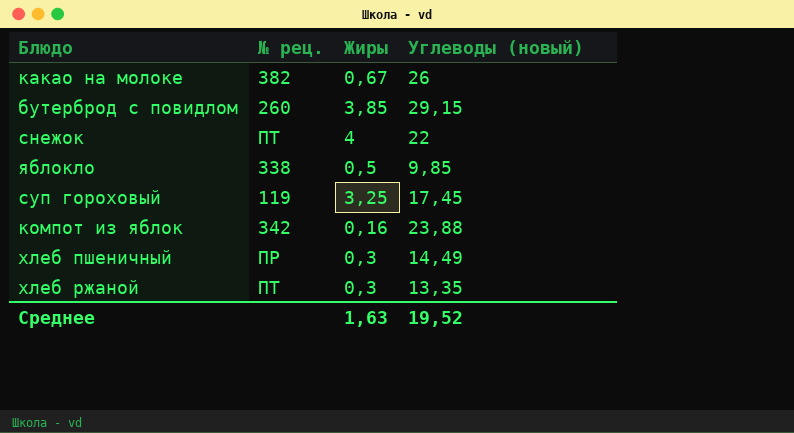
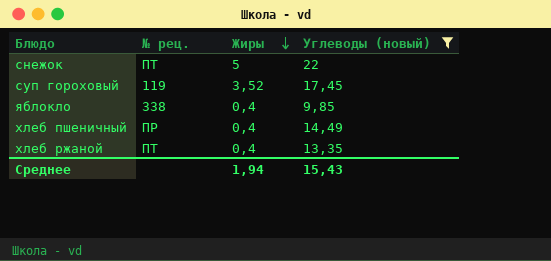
filter: none -> Углеводы (новый) <= 22
row order: none -> Жиры descending
снежок | Жиры: 4 -> 5
суп гороховый | Жиры: 3,25 -> 3,52
яблокло | Жиры: 0,5 -> 0,4
хлеб пшеничный | Жиры: 0,3 -> 0,4
хлеб ржаной | Жиры: 0,3 -> 0,4
Среднее | Жиры: 1,63 -> 1,94
Среднее | Углеводы (новый): 19,52 -> 15,43

